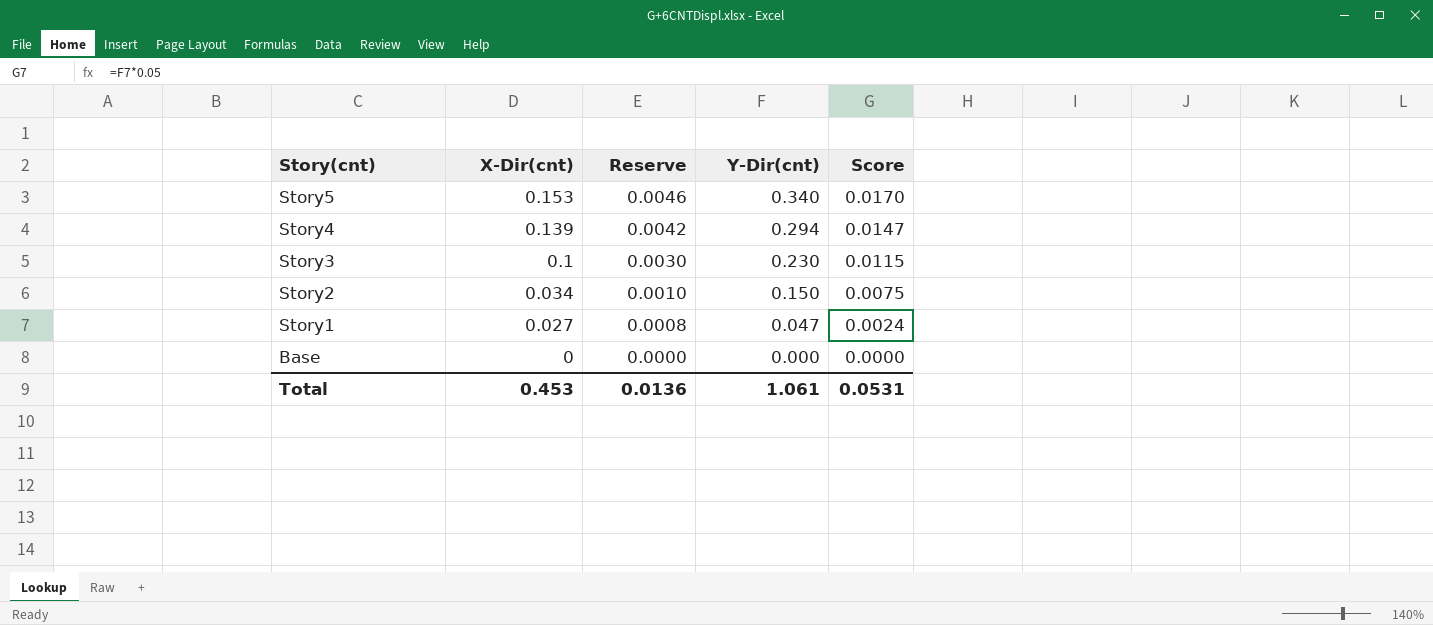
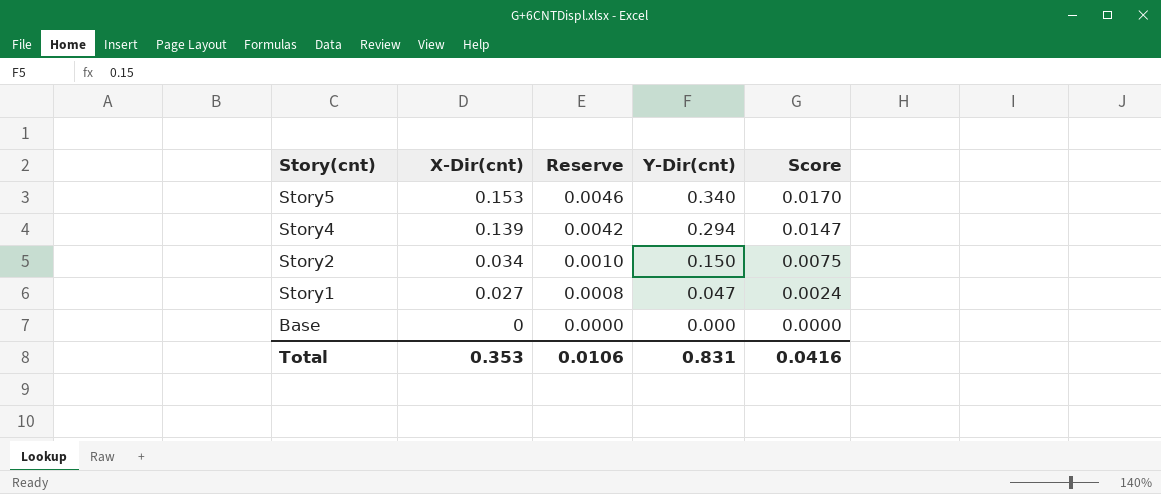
row Story3: 0.1 | 0.0030 | 0.230 | 0.0115 -> none
Total | X-Dir(cnt): 0.453 -> 0.353
Total | Reserve: 0.0136 -> 0.0106
Total | Y-Dir(cnt): 1.061 -> 0.831
Total | Score: 0.0531 -> 0.0416

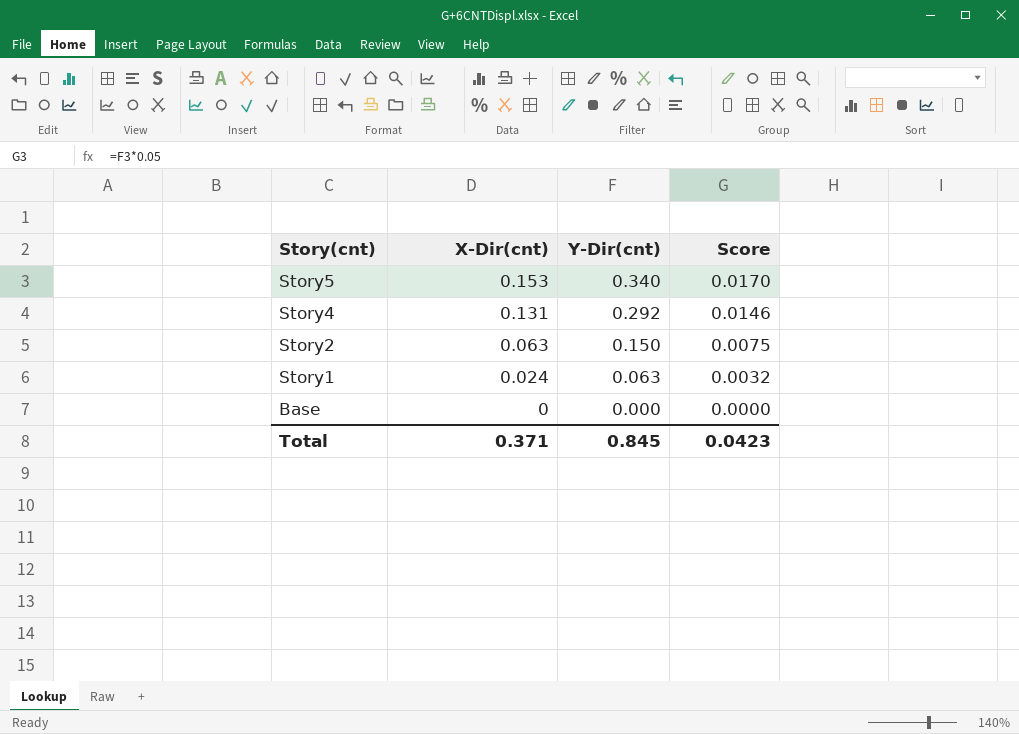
column Reserve | formula: [X-Dir(cnt)] * 0.03 -> none
Story4 | X-Dir(cnt): 0.139 -> 0.131
Story4 | Y-Dir(cnt): 0.294 -> 0.292
Story4 | Score: 0.0147 -> 0.0146
Story2 | X-Dir(cnt): 0.034 -> 0.063
Story1 | X-Dir(cnt): 0.027 -> 0.024
Story1 | Y-Dir(cnt): 0.047 -> 0.063
Story1 | Score: 0.0024 -> 0.0032
Total | X-Dir(cnt): 0.353 -> 0.371
Total | Y-Dir(cnt): 0.831 -> 0.845
Total | Score: 0.0416 -> 0.0423

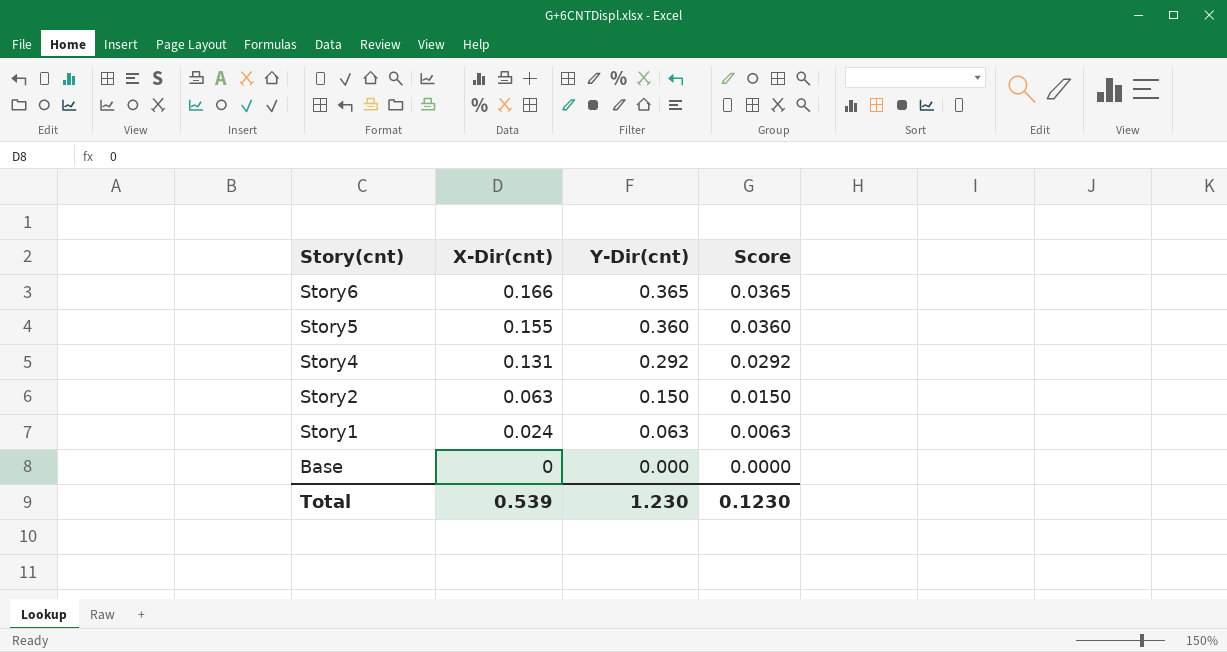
column Score | formula: [Y-Dir(cnt)] * 0.05 -> [Y-Dir(cnt)] * 0.1
row Story6: none -> 0.166 | 0.365 | 0.0365
Story5 | X-Dir(cnt): 0.153 -> 0.155
Story5 | Y-Dir(cnt): 0.340 -> 0.360
Total | X-Dir(cnt): 0.371 -> 0.539
Total | Y-Dir(cnt): 0.845 -> 1.230
Total | Score: 0.0423 -> 0.1230

